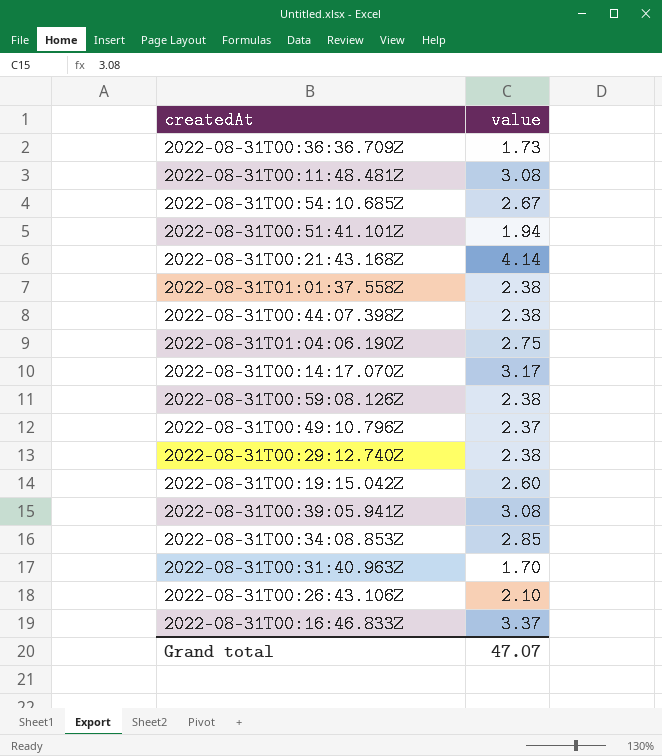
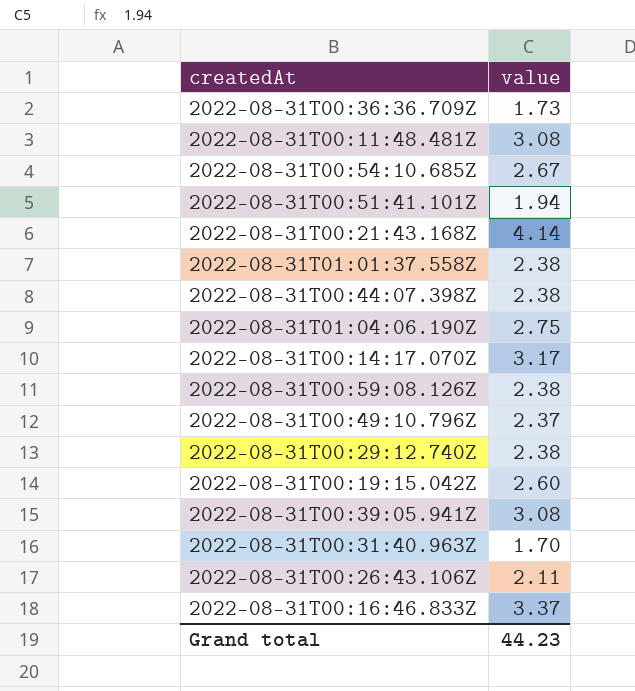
row 2022-08-31T00:34:08.853Z: 2.85 -> none
2022-08-31T00:26:43.106Z | value: 2.10 -> 2.11
Grand total | value: 47.07 -> 44.23

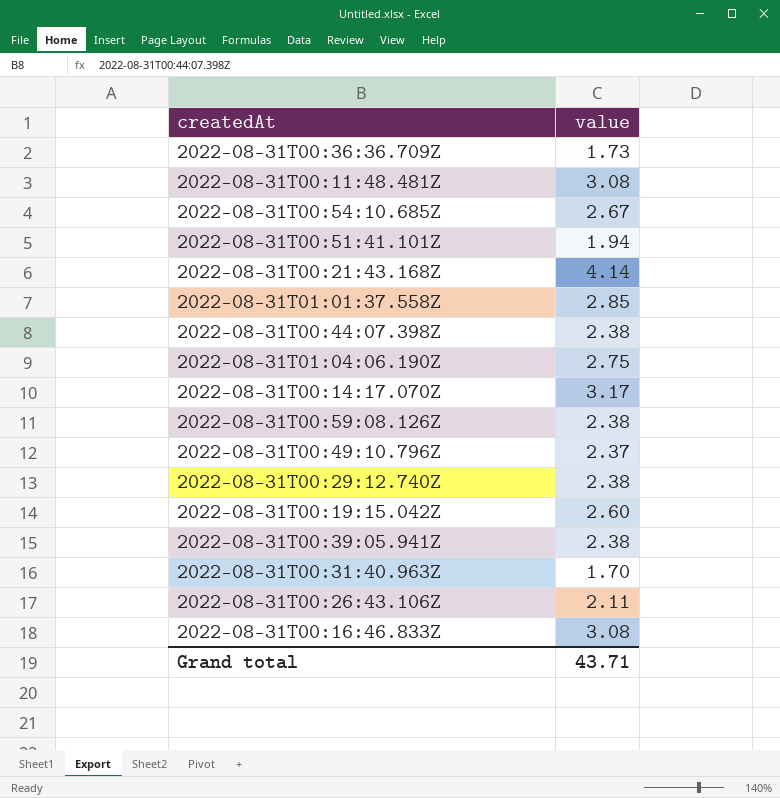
2022-08-31T01:01:37.558Z | value: 2.38 -> 2.85
2022-08-31T00:39:05.941Z | value: 3.08 -> 2.38
2022-08-31T00:16:46.833Z | value: 3.37 -> 3.08
Grand total | value: 44.23 -> 43.71

